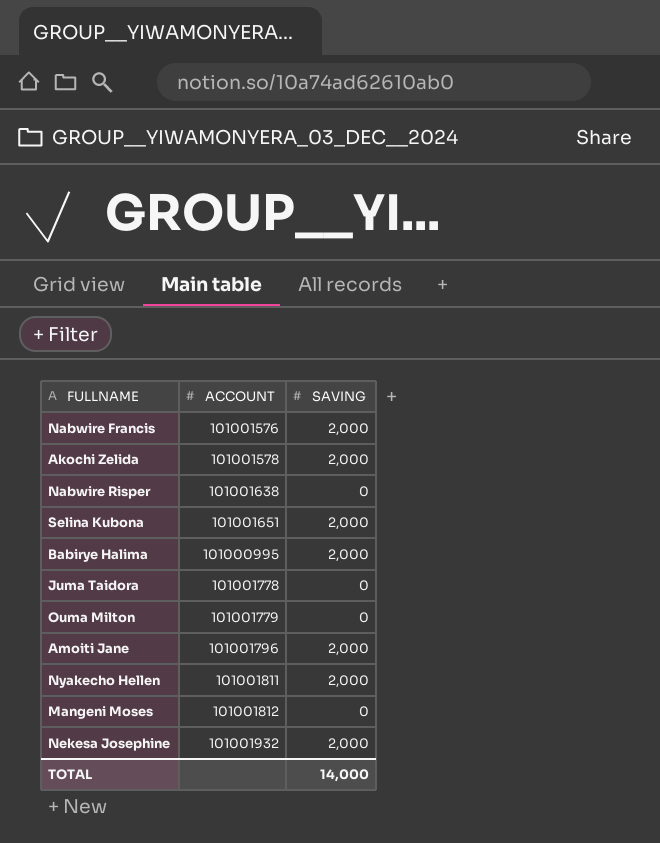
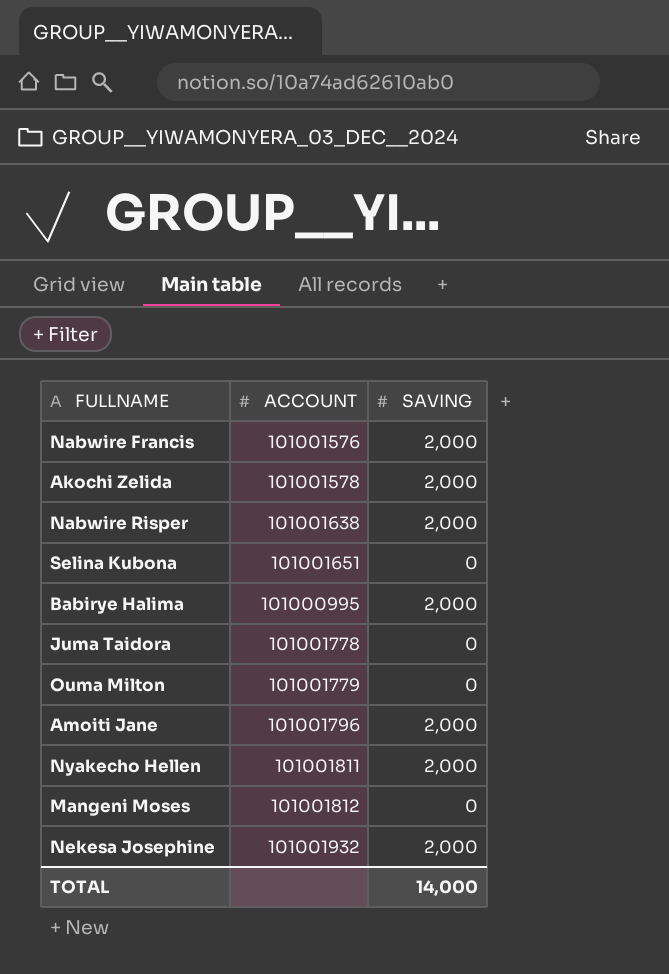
Nabwire Risper | SAVING: 0 -> 2,000
Selina Kubona | SAVING: 2,000 -> 0

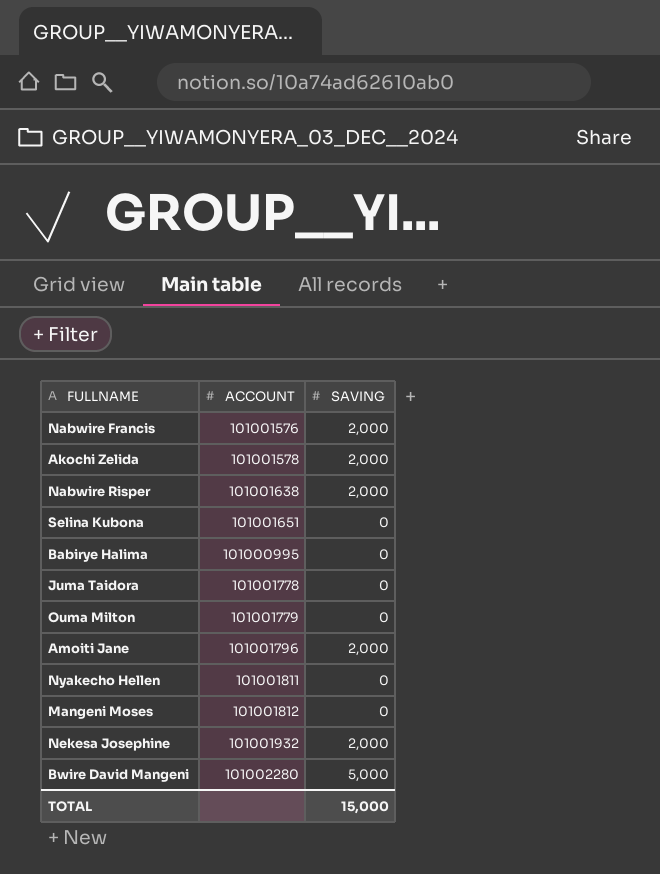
Babirye Halima | SAVING: 2,000 -> 0
Nyakecho Hellen | SAVING: 2,000 -> 0
row Bwire David Mangeni: none -> 101002280 | 5,000
TOTAL | SAVING: 14,000 -> 15,000

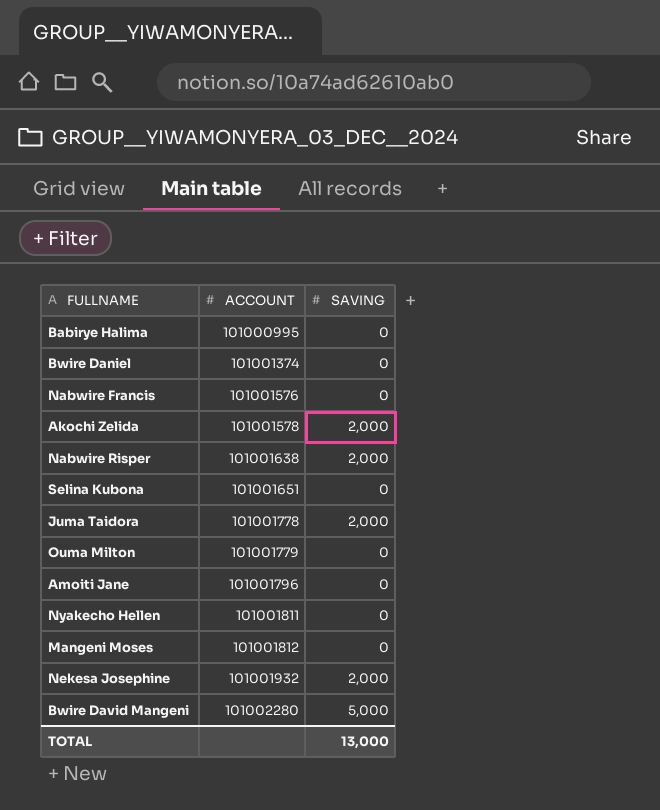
row order: none -> ACCOUNT ascending
row Bwire Daniel: none -> 101001374 | 0
Nabwire Francis | SAVING: 2,000 -> 0
Juma Taidora | SAVING: 0 -> 2,000
Amoiti Jane | SAVING: 2,000 -> 0
TOTAL | SAVING: 15,000 -> 13,000

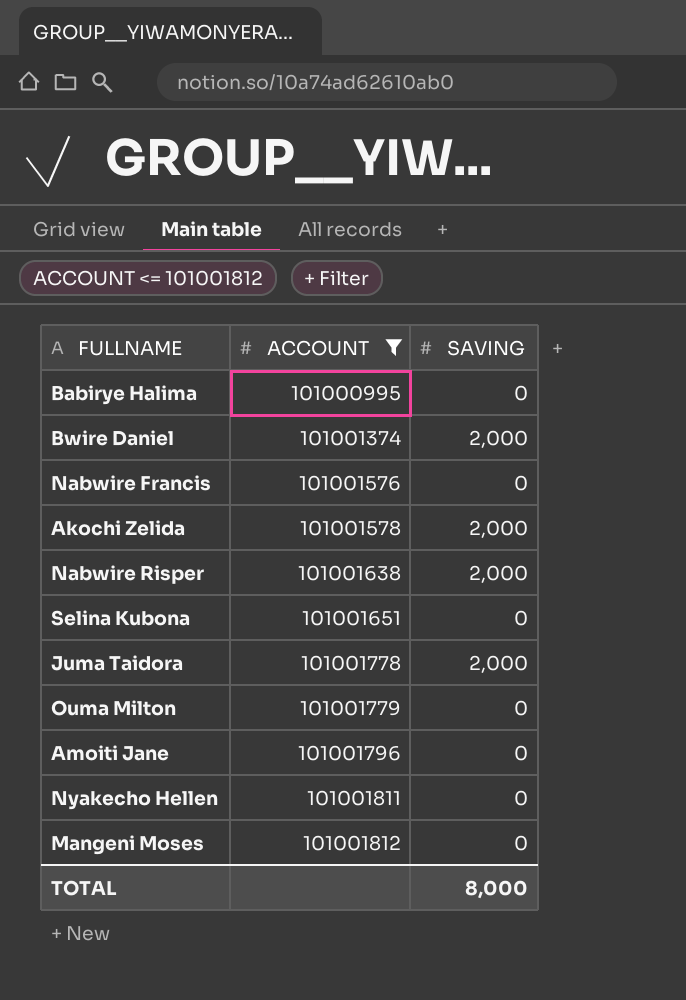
filter: none -> ACCOUNT <= 101001812
Bwire Daniel | SAVING: 0 -> 2,000
TOTAL | SAVING: 13,000 -> 8,000

